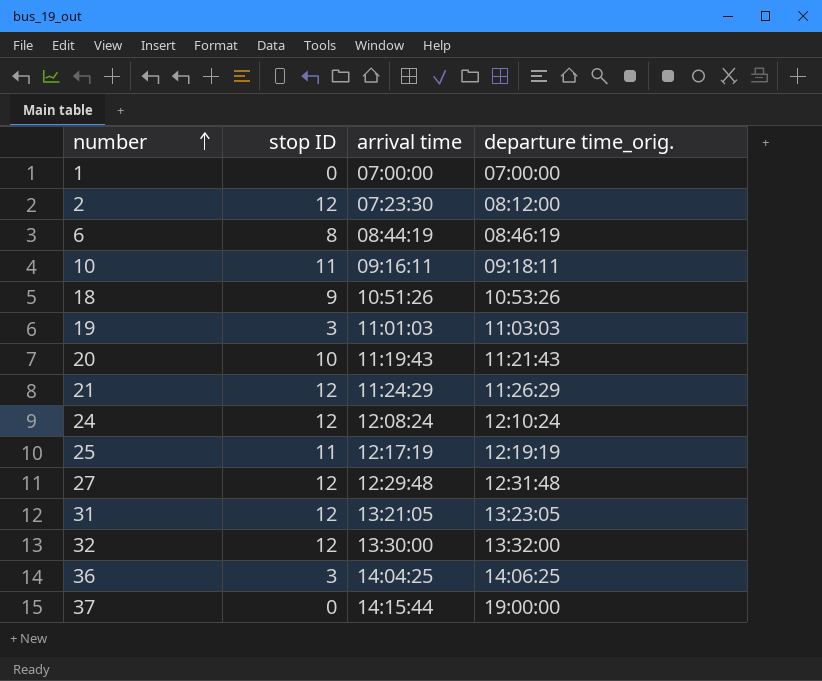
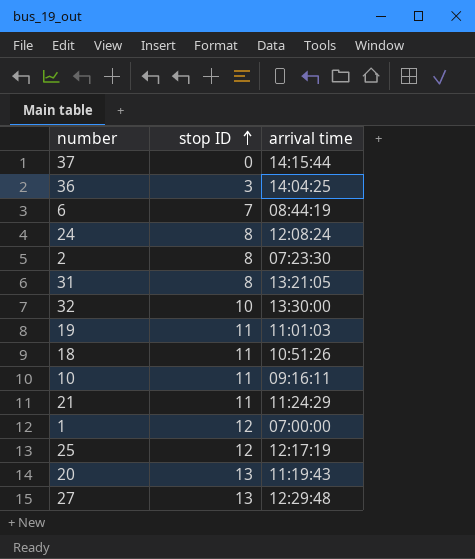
row order: number ascending -> stop ID ascending
column departure time_orig. | position: 4 -> none
6 | stop ID: 8 -> 7
24 | stop ID: 12 -> 8
2 | stop ID: 12 -> 8
31 | stop ID: 12 -> 8
32 | stop ID: 12 -> 10
19 | stop ID: 3 -> 11
18 | stop ID: 9 -> 11
21 | stop ID: 12 -> 11
1 | stop ID: 0 -> 12
25 | stop ID: 11 -> 12
20 | stop ID: 10 -> 13
27 | stop ID: 12 -> 13

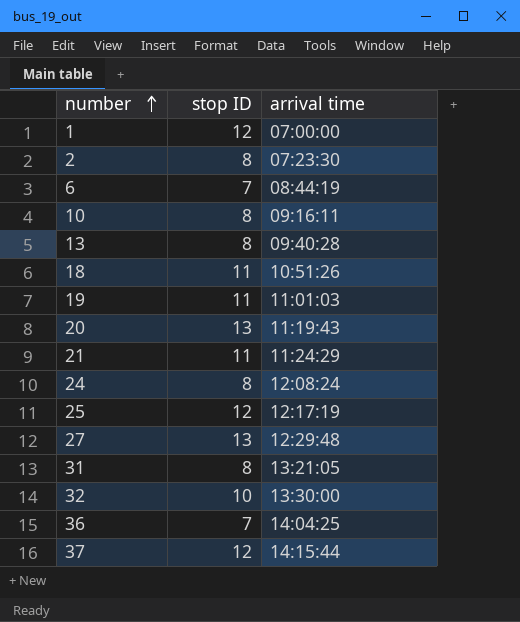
row order: stop ID ascending -> number ascending
10 | stop ID: 11 -> 8
row 13: none -> 8 | 09:40:28
36 | stop ID: 3 -> 7
37 | stop ID: 0 -> 12

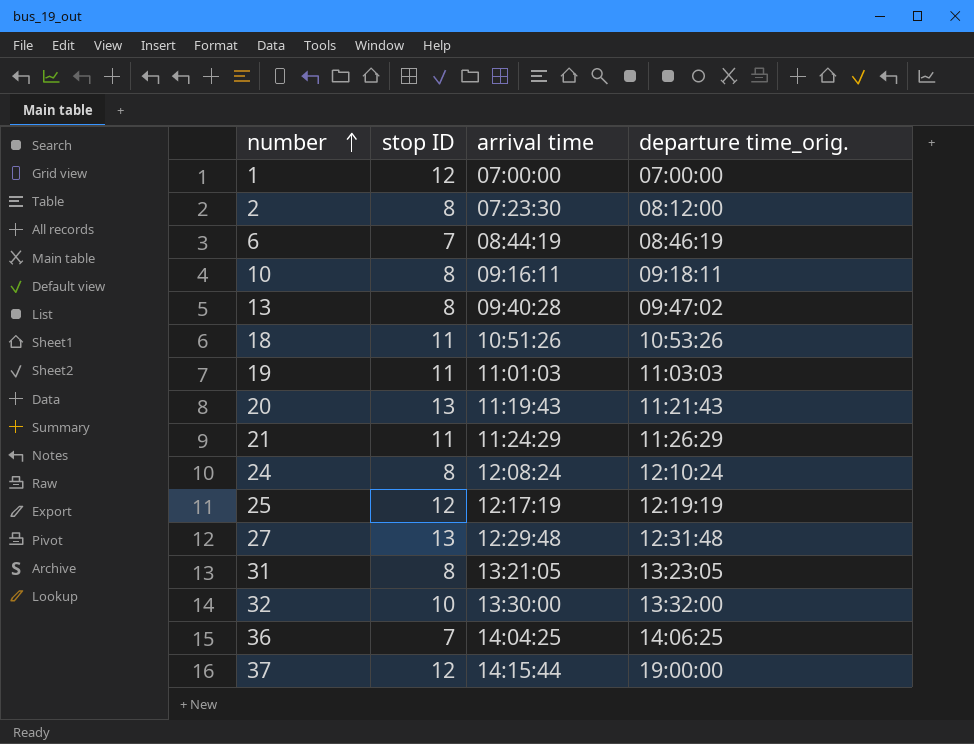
column departure time_orig. | position: none -> 4

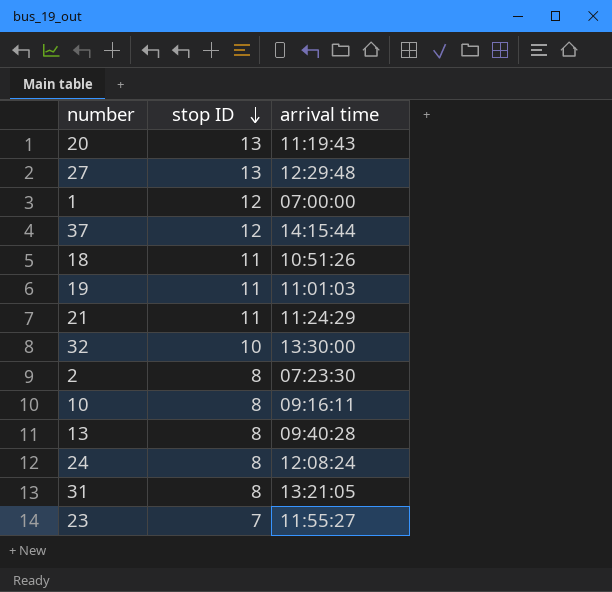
row order: number ascending -> stop ID descending
column departure time_orig. | position: 4 -> none
row 6: 7 | 08:44:19 | 08:46:19 -> none
row 25: 12 | 12:17:19 | 12:19:19 -> none
row 36: 7 | 14:04:25 | 14:06:25 -> none
row 23: none -> 7 | 11:55:27

